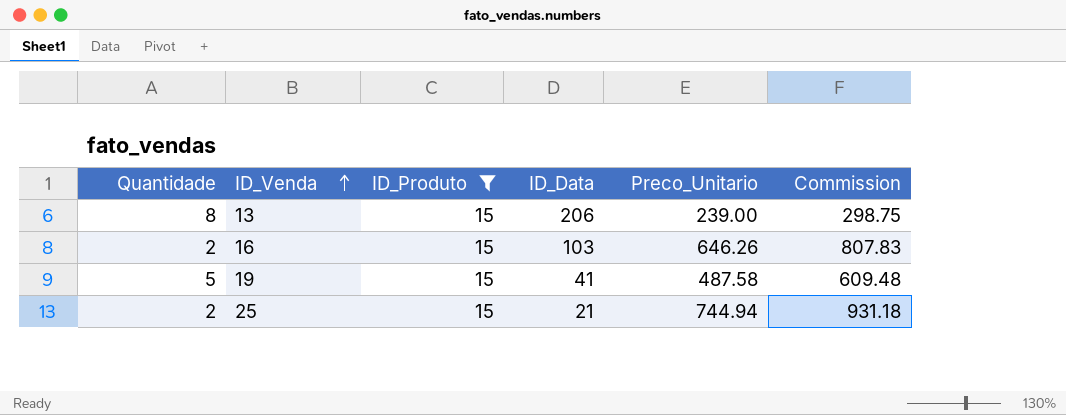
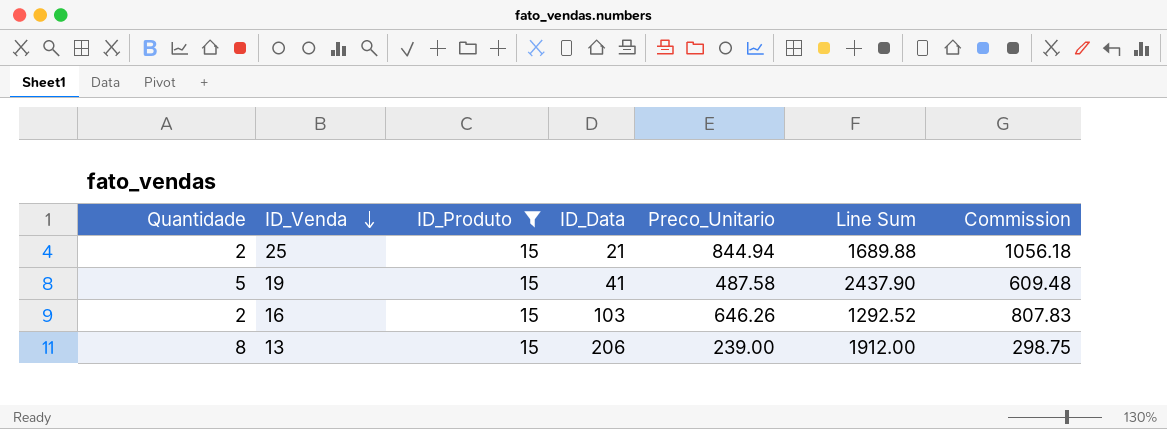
row order: ID_Venda ascending -> ID_Venda descending
column Line Sum | formula: none -> [Quantidade] * [Preco_Unitario]
25 | Preco_Unitario: 744.94 -> 844.94
25 | Commission: 931.18 -> 1056.18

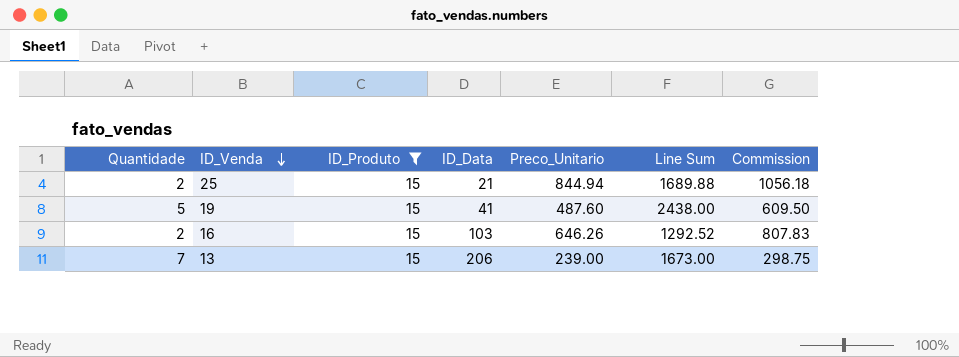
19 | Preco_Unitario: 487.58 -> 487.60
19 | Line Sum: 2437.90 -> 2438.00
19 | Commission: 609.48 -> 609.50
13 | Quantidade: 8 -> 7
13 | Line Sum: 1912.00 -> 1673.00

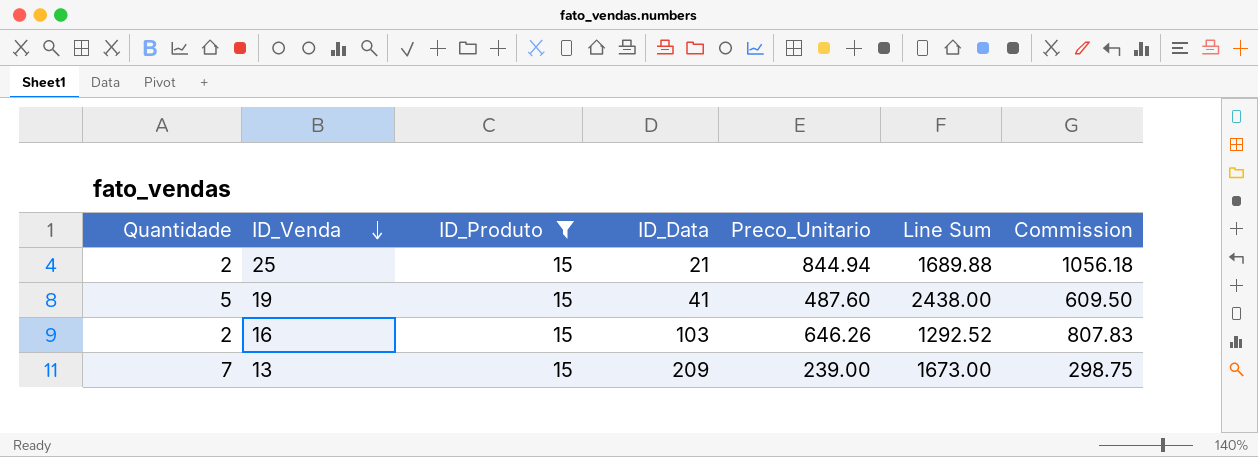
13 | ID_Data: 206 -> 209

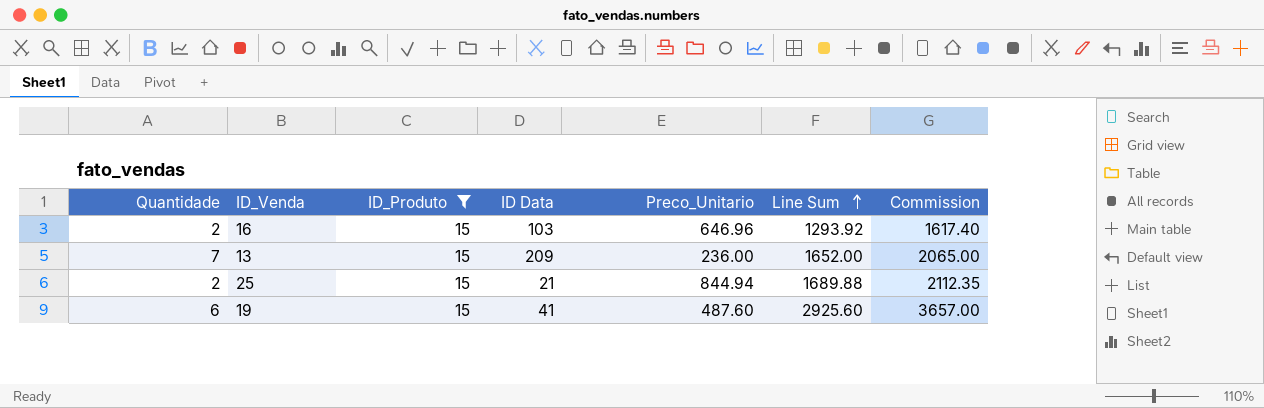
row order: ID_Venda descending -> Line Sum ascending
column name: ID_Data -> ID Data
column Commission | formula: [Preco_Unitario] * 1.25 -> [Line Sum] * 1.25
16 | Preco_Unitario: 646.26 -> 646.96
16 | Line Sum: 1292.52 -> 1293.92
13 | Preco_Unitario: 239.00 -> 236.00
13 | Line Sum: 1673.00 -> 1652.00
19 | Quantidade: 5 -> 6
19 | Line Sum: 2438.00 -> 2925.60

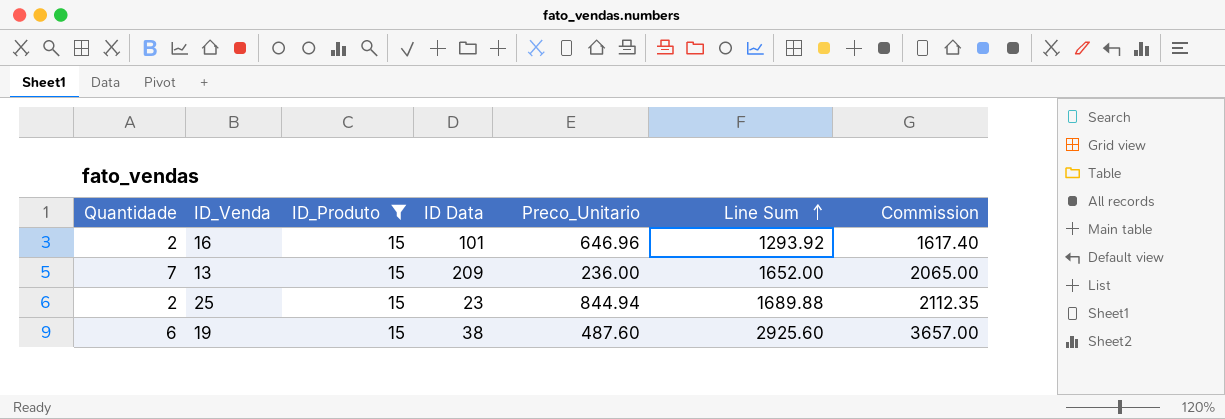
16 | ID Data: 103 -> 101
25 | ID Data: 21 -> 23
19 | ID Data: 41 -> 38

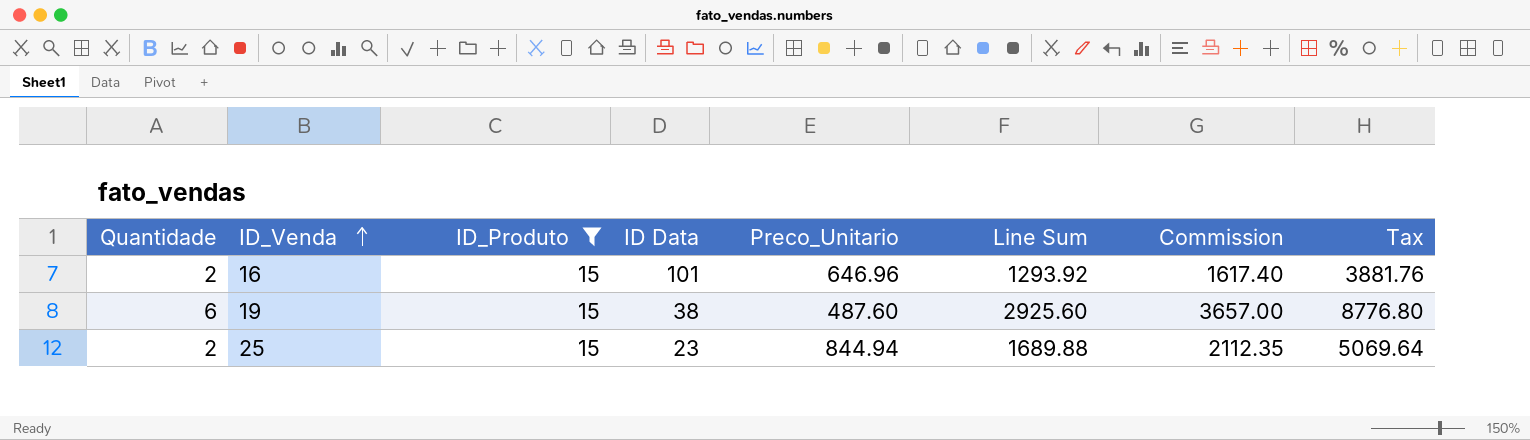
row order: Line Sum ascending -> ID_Venda ascending
column Tax | formula: none -> [Line Sum] * 3
row 13: 7 | 15 | 209 | 236.00 | 1652.00 | 2065.00 -> none

